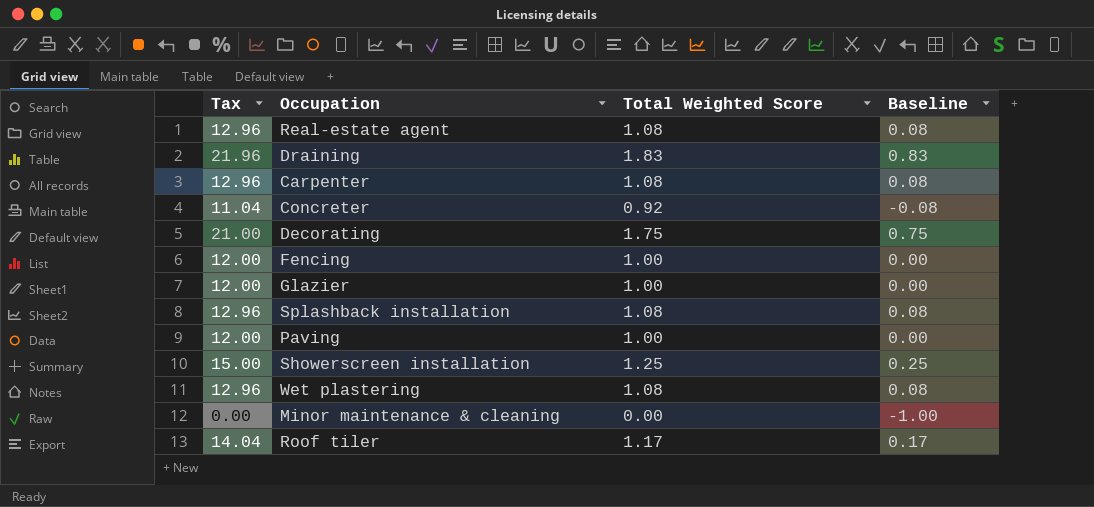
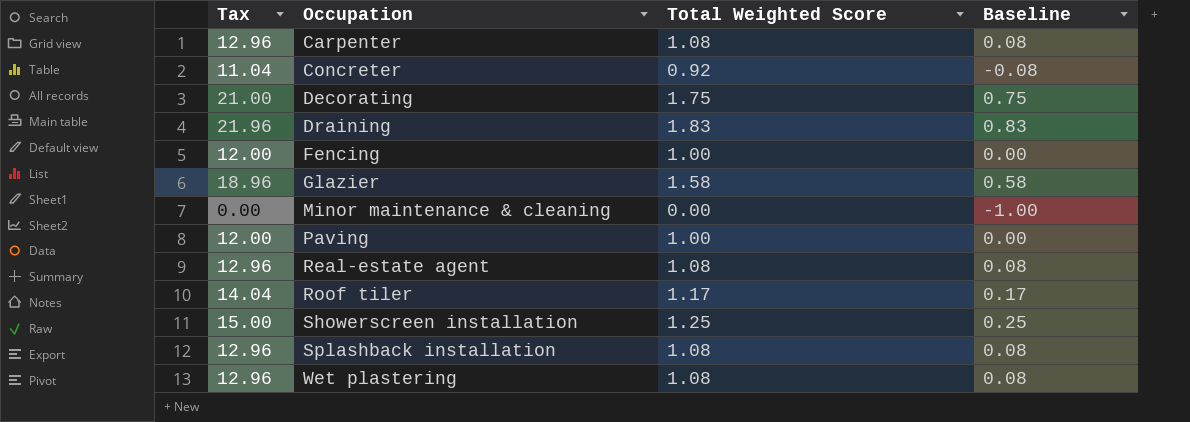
row order: none -> Occupation ascending
Glazier | Tax: 12.00 -> 18.96
Glazier | Total Weighted Score: 1.00 -> 1.58
Glazier | Baseline: 0.00 -> 0.58

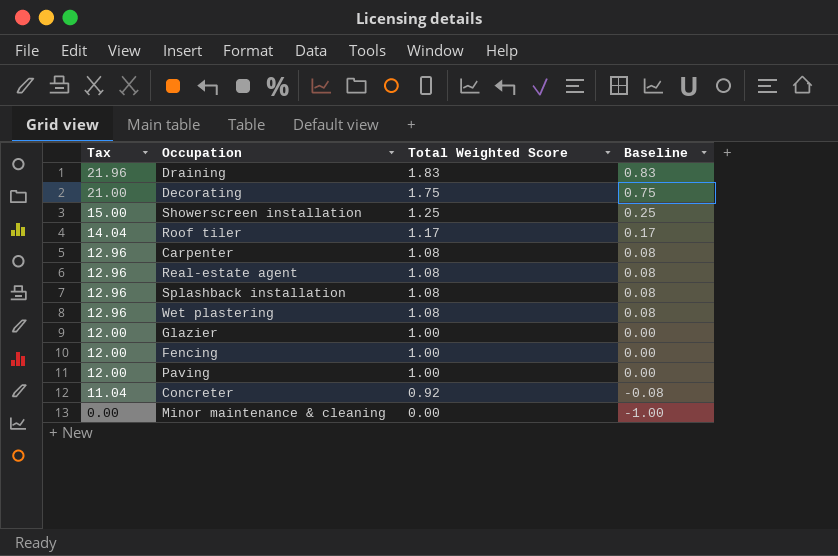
row order: Occupation ascending -> Tax descending
Glazier | Tax: 18.96 -> 12.00
Glazier | Total Weighted Score: 1.58 -> 1.00
Glazier | Baseline: 0.58 -> 0.00

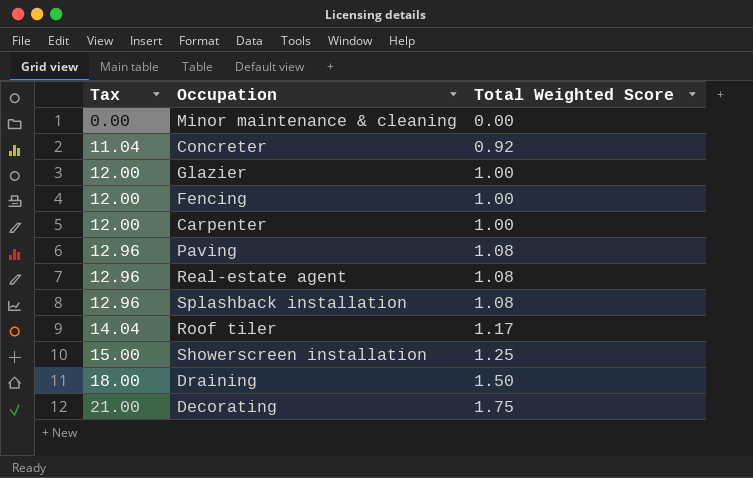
row order: Tax descending -> Tax ascending
column Baseline | formula: [Total Weighted Score] - 1 -> none
row Wet plastering: 12.96 | 1.08 | 0.08 -> none
Carpenter | Tax: 12.96 -> 12.00
Carpenter | Total Weighted Score: 1.08 -> 1.00
Paving | Tax: 12.00 -> 12.96
Paving | Total Weighted Score: 1.00 -> 1.08
Draining | Tax: 21.96 -> 18.00
Draining | Total Weighted Score: 1.83 -> 1.50

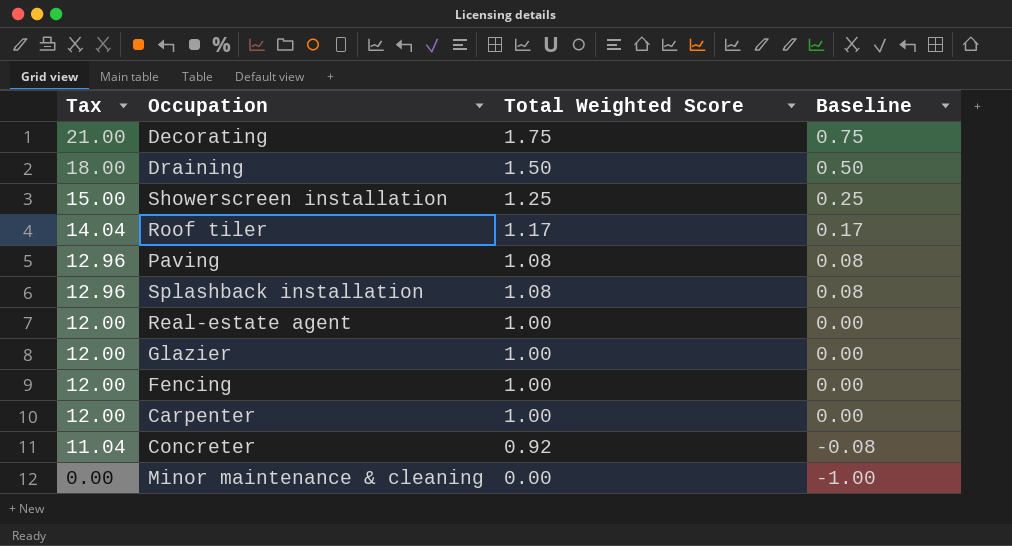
row order: Tax ascending -> Tax descending
column Baseline | formula: none -> [Total Weighted Score] - 1
Real-estate agent | Tax: 12.96 -> 12.00
Real-estate agent | Total Weighted Score: 1.08 -> 1.00

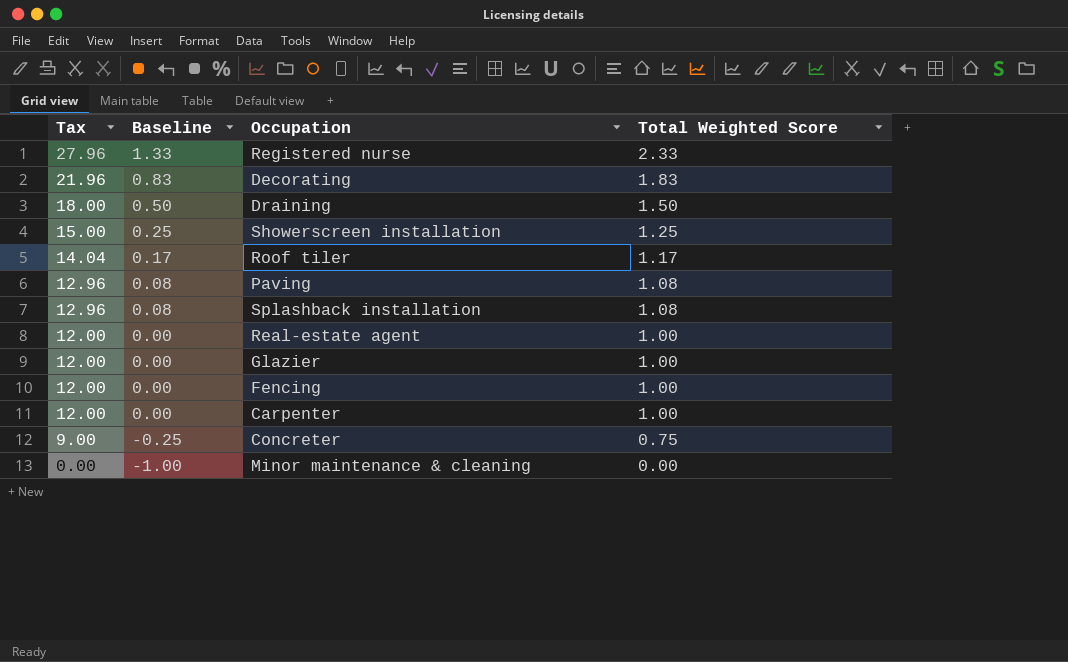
column Baseline | position: 4 -> 2
row Registered nurse: none -> 27.96 | 1.33 | 2.33
Decorating | Tax: 21.00 -> 21.96
Decorating | Baseline: 0.75 -> 0.83
Decorating | Total Weighted Score: 1.75 -> 1.83
Concreter | Tax: 11.04 -> 9.00
Concreter | Baseline: -0.08 -> -0.25
Concreter | Total Weighted Score: 0.92 -> 0.75

